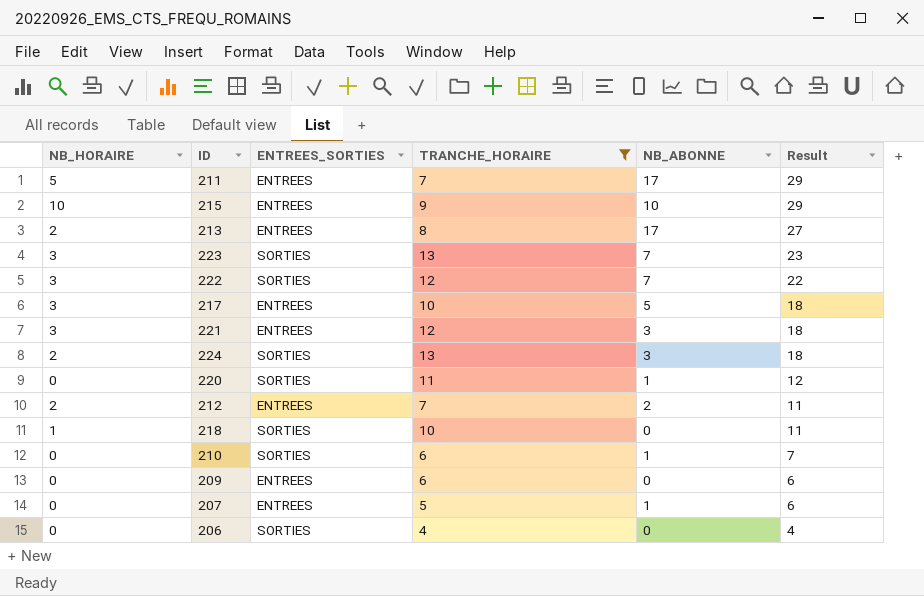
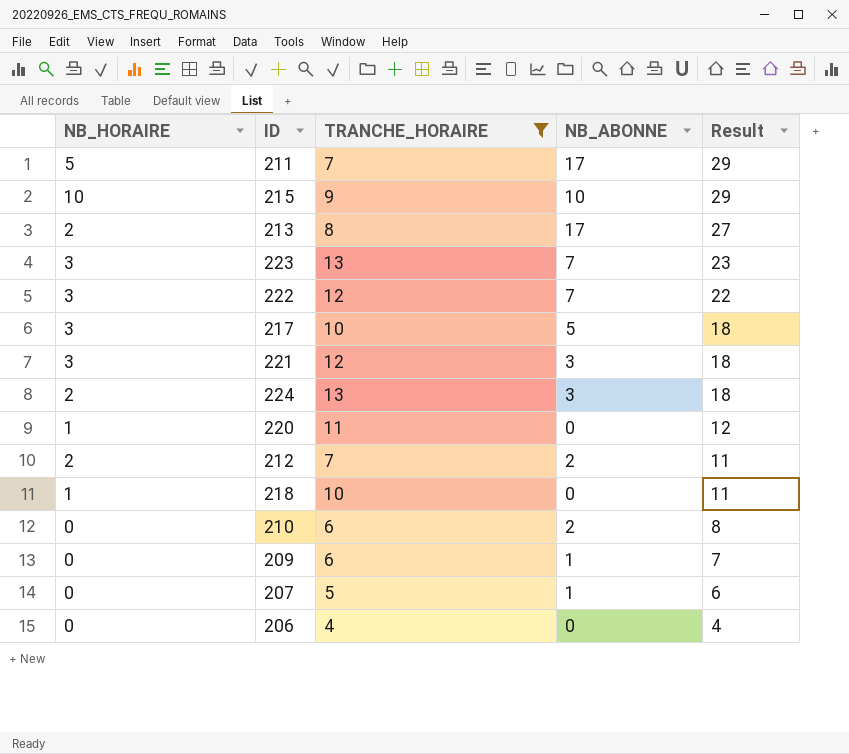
column ENTREES_SORTIES | position: 3 -> none
220 | NB_HORAIRE: 0 -> 1
220 | NB_ABONNE: 1 -> 0
210 | NB_ABONNE: 1 -> 2
210 | Result: 7 -> 8
209 | NB_ABONNE: 0 -> 1
209 | Result: 6 -> 7

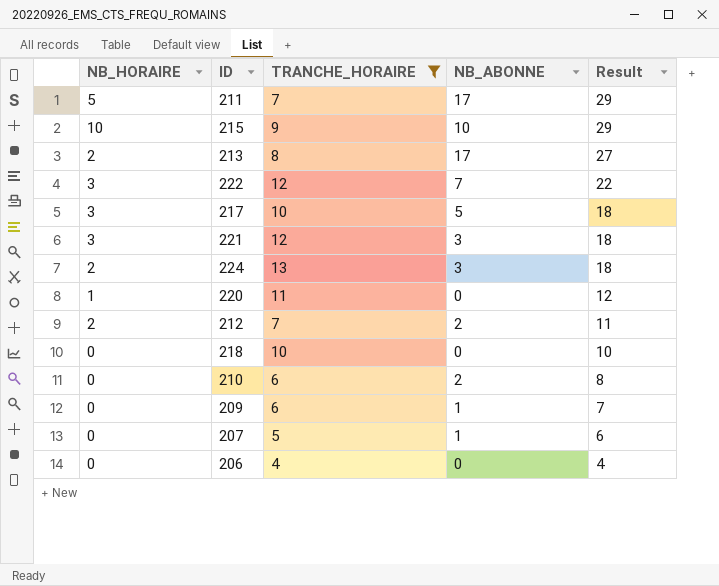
row 223: 3 | 13 | 7 | 23 -> none
218 | NB_HORAIRE: 1 -> 0
218 | Result: 11 -> 10

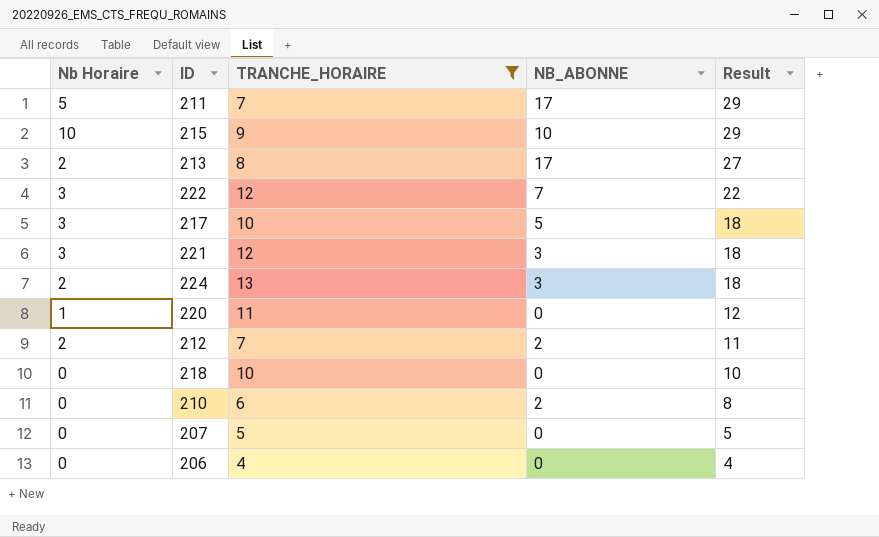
column name: NB_HORAIRE -> Nb Horaire
row 209: 0 | 6 | 1 | 7 -> none
207 | NB_ABONNE: 1 -> 0
207 | Result: 6 -> 5

